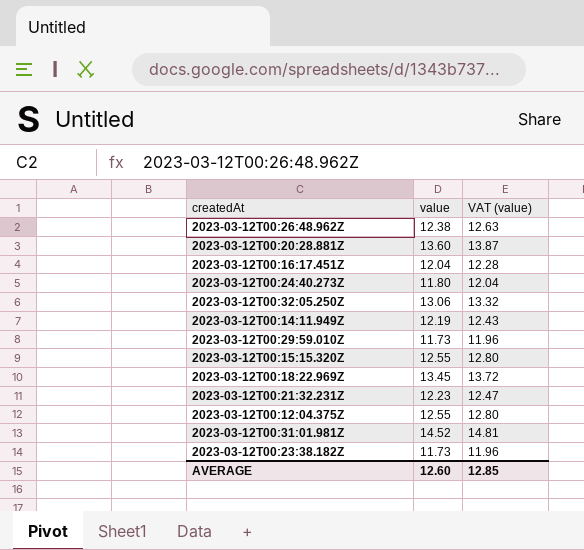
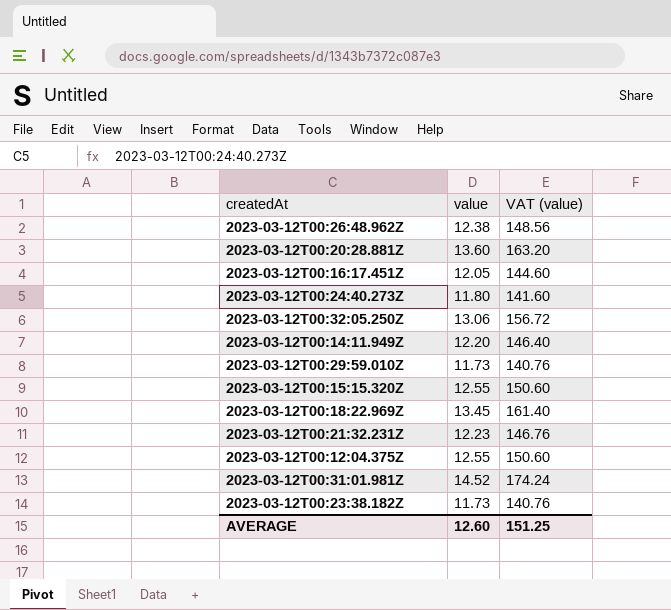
column VAT (value) | formula: [value] * 1.02 -> [value] * 12
2023-03-12T00:16:17.451Z | value: 12.04 -> 12.05
2023-03-12T00:14:11.949Z | value: 12.19 -> 12.20
AVERAGE | VAT (value): 12.85 -> 151.25

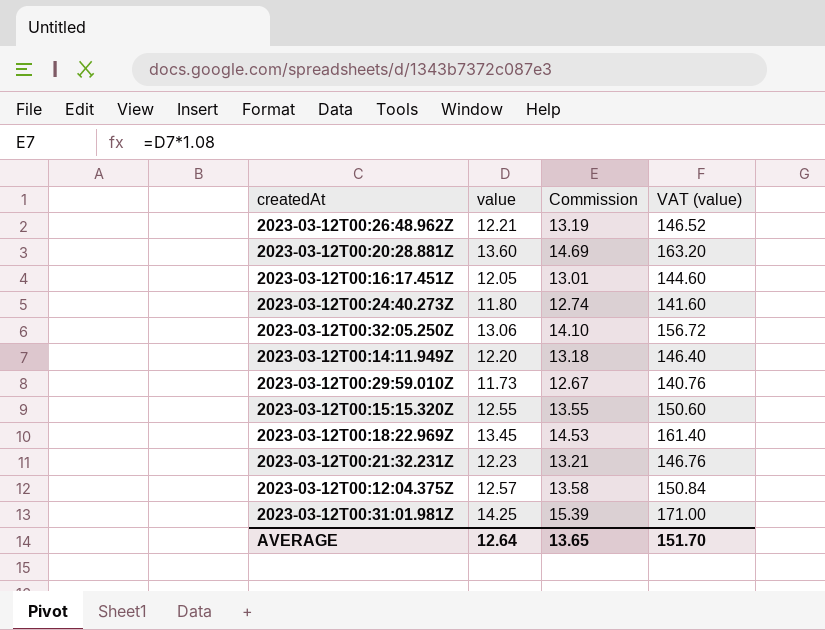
column Commission | formula: none -> [value] * 1.08
row 2023-03-12T00:23:38.182Z: 11.73 | 140.76 -> none
2023-03-12T00:26:48.962Z | value: 12.38 -> 12.21
2023-03-12T00:26:48.962Z | VAT (value): 148.56 -> 146.52
2023-03-12T00:12:04.375Z | value: 12.55 -> 12.57
2023-03-12T00:12:04.375Z | VAT (value): 150.60 -> 150.84
2023-03-12T00:31:01.981Z | value: 14.52 -> 14.25
2023-03-12T00:31:01.981Z | VAT (value): 174.24 -> 171.00
AVERAGE | value: 12.60 -> 12.64
AVERAGE | VAT (value): 151.25 -> 151.70

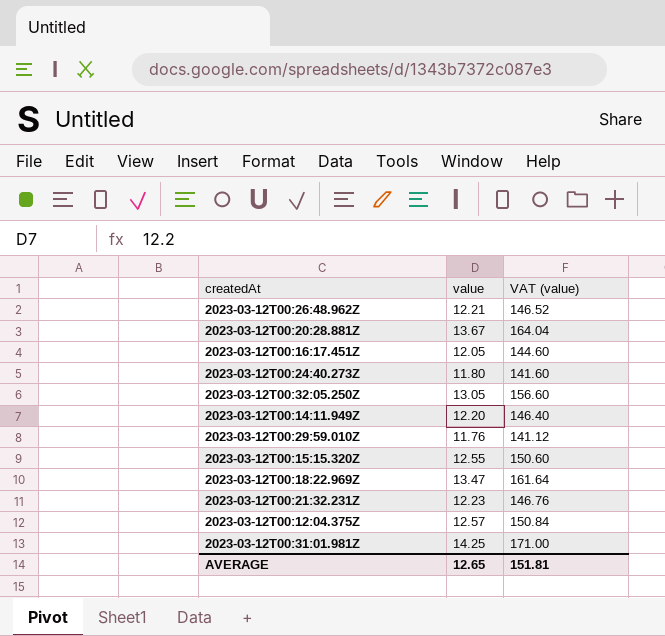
column Commission | formula: [value] * 1.08 -> none
2023-03-12T00:20:28.881Z | value: 13.60 -> 13.67
2023-03-12T00:20:28.881Z | VAT (value): 163.20 -> 164.04
2023-03-12T00:32:05.250Z | value: 13.06 -> 13.05
2023-03-12T00:32:05.250Z | VAT (value): 156.72 -> 156.60
2023-03-12T00:29:59.010Z | value: 11.73 -> 11.76
2023-03-12T00:29:59.010Z | VAT (value): 140.76 -> 141.12
2023-03-12T00:18:22.969Z | value: 13.45 -> 13.47
2023-03-12T00:18:22.969Z | VAT (value): 161.40 -> 161.64
AVERAGE | value: 12.64 -> 12.65
AVERAGE | VAT (value): 151.70 -> 151.81

